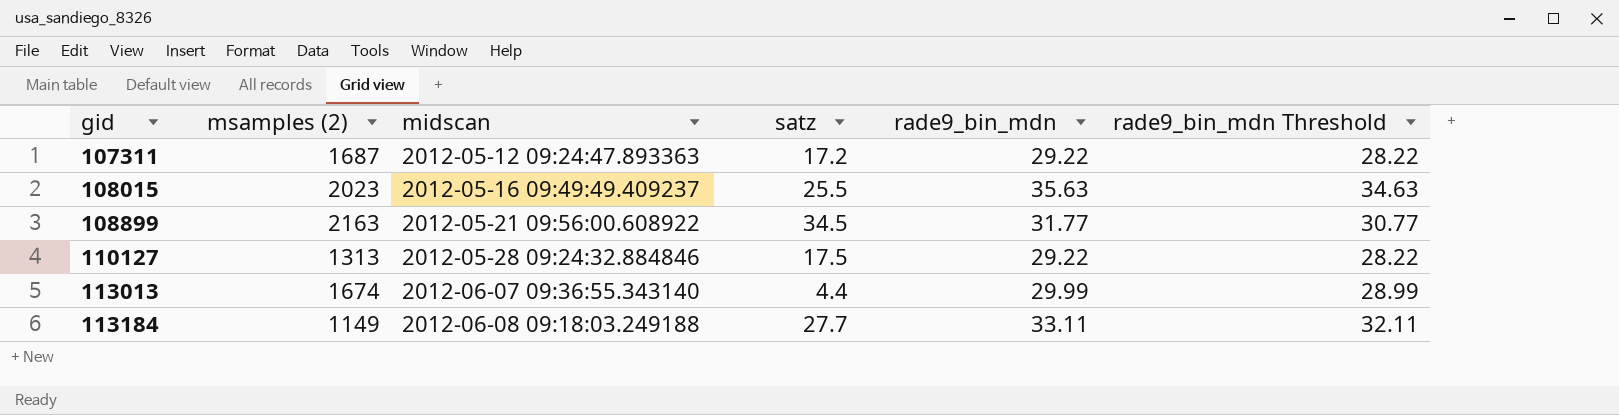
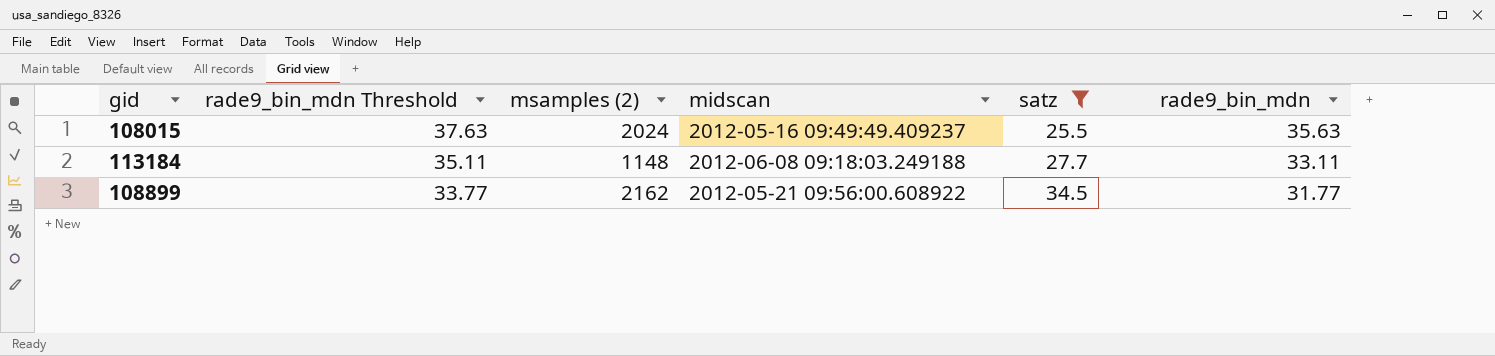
filter: none -> satz >= 25.5
row order: gid ascending -> rade9_bin_mdn Threshold descending
column rade9_bin_mdn Threshold | formula: [rade9_bin_mdn] - 1 -> [rade9_bin_mdn] + 2
column rade9_bin_mdn Threshold | position: 6 -> 2
108015 | msamples (2): 2023 -> 2024
113184 | msamples (2): 1149 -> 1148
108899 | msamples (2): 2163 -> 2162

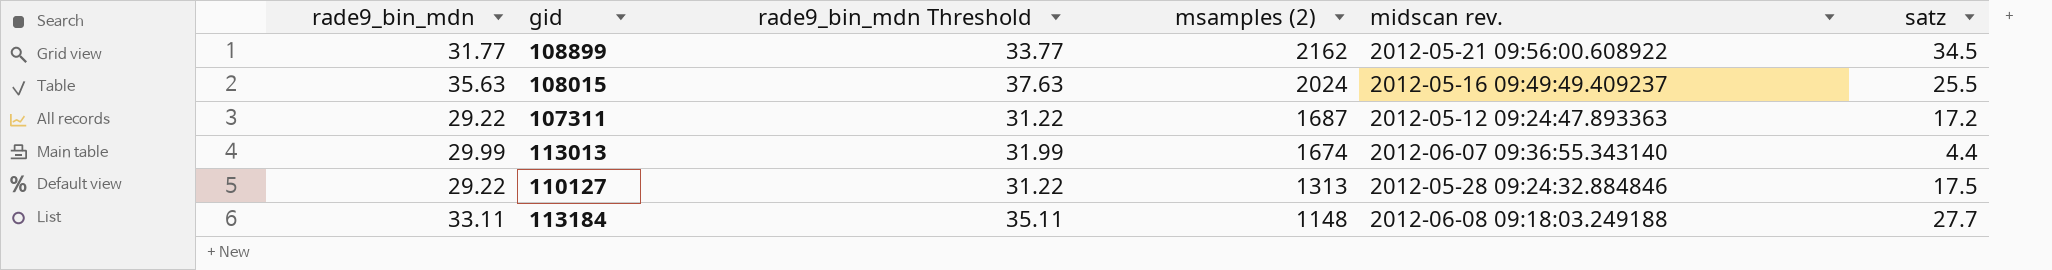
filter: satz >= 25.5 -> none
row order: rade9_bin_mdn Threshold descending -> msamples (2) descending
column rade9_bin_mdn | position: 6 -> 1
column name: midscan -> midscan rev.

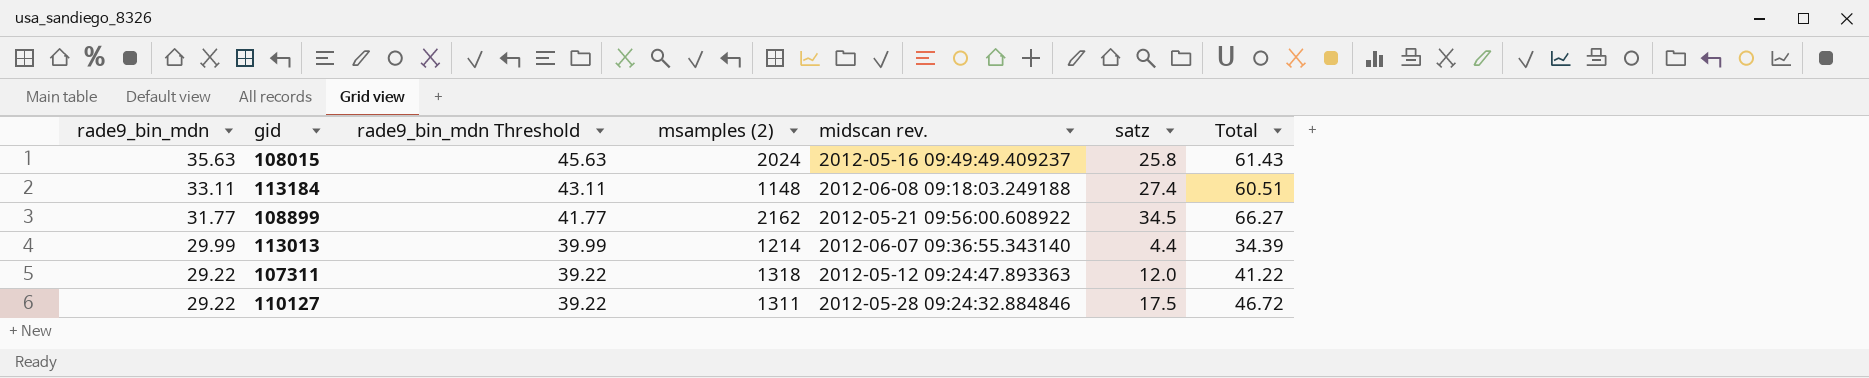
row order: msamples (2) descending -> rade9_bin_mdn descending
column rade9_bin_mdn Threshold | formula: [rade9_bin_mdn] + 2 -> [rade9_bin_mdn] + 10
column Total | formula: none -> [rade9_bin_mdn] + [satz]
108015 | satz: 25.5 -> 25.8
113184 | satz: 27.7 -> 27.4
113013 | msamples (2): 1674 -> 1214
107311 | msamples (2): 1687 -> 1318
107311 | satz: 17.2 -> 12.0
110127 | msamples (2): 1313 -> 1311

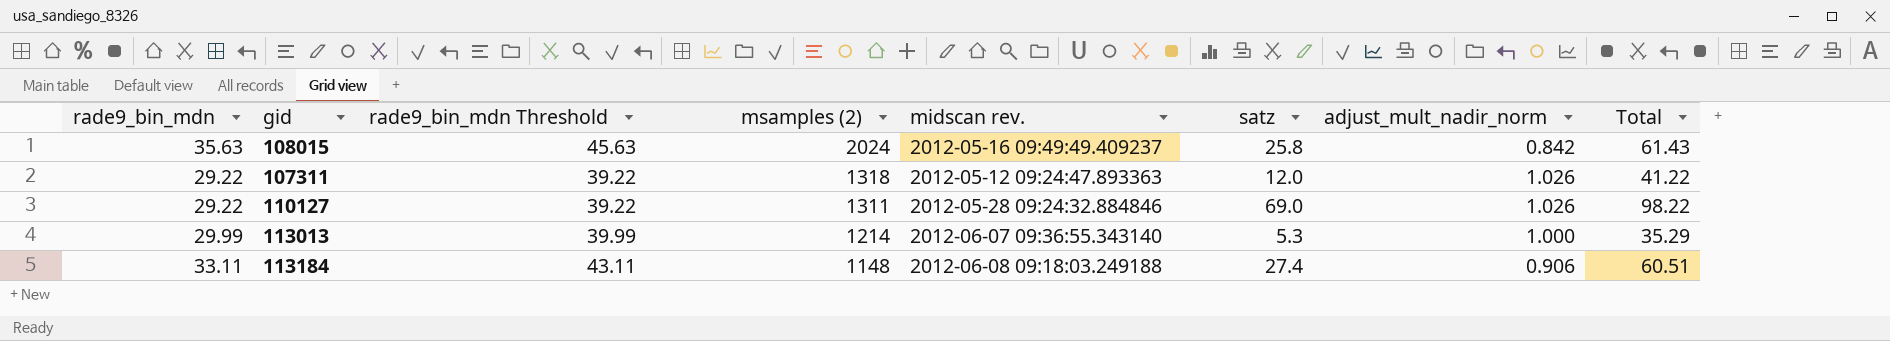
row order: rade9_bin_mdn descending -> msamples (2) descending
column adjust_mult_nadir_norm | position: none -> 7
row 108899: 31.77 | 41.77 | 2162 | 2012-05-21 09:56:00.608922 | 34.5 | 66.27 -> none
110127 | satz: 17.5 -> 69.0
110127 | Total: 46.72 -> 98.22
113013 | satz: 4.4 -> 5.3
113013 | Total: 34.39 -> 35.29

